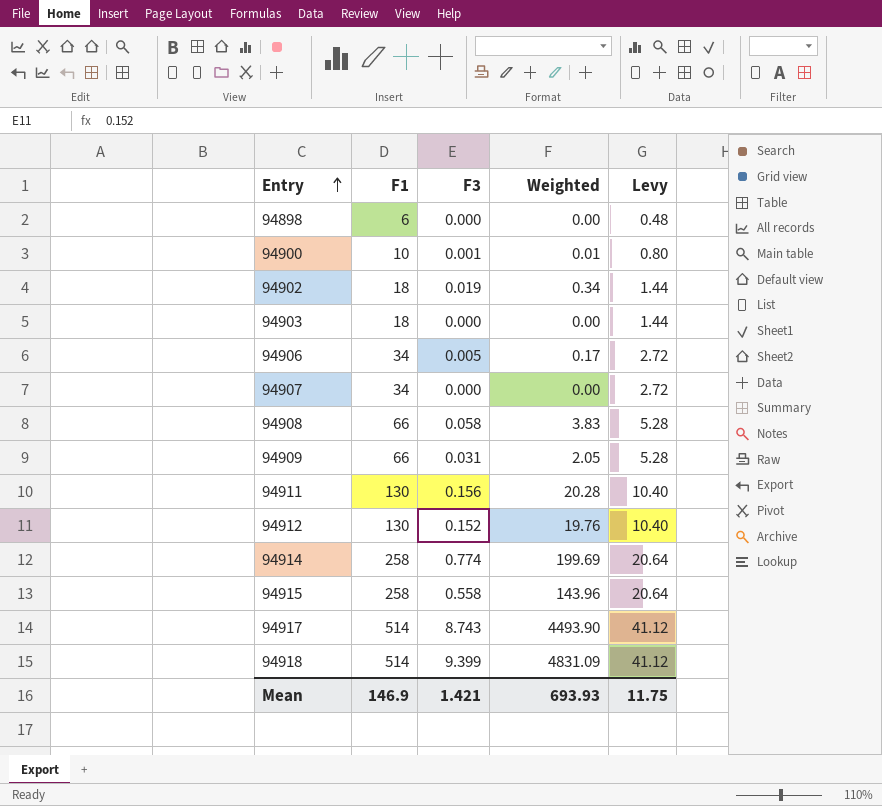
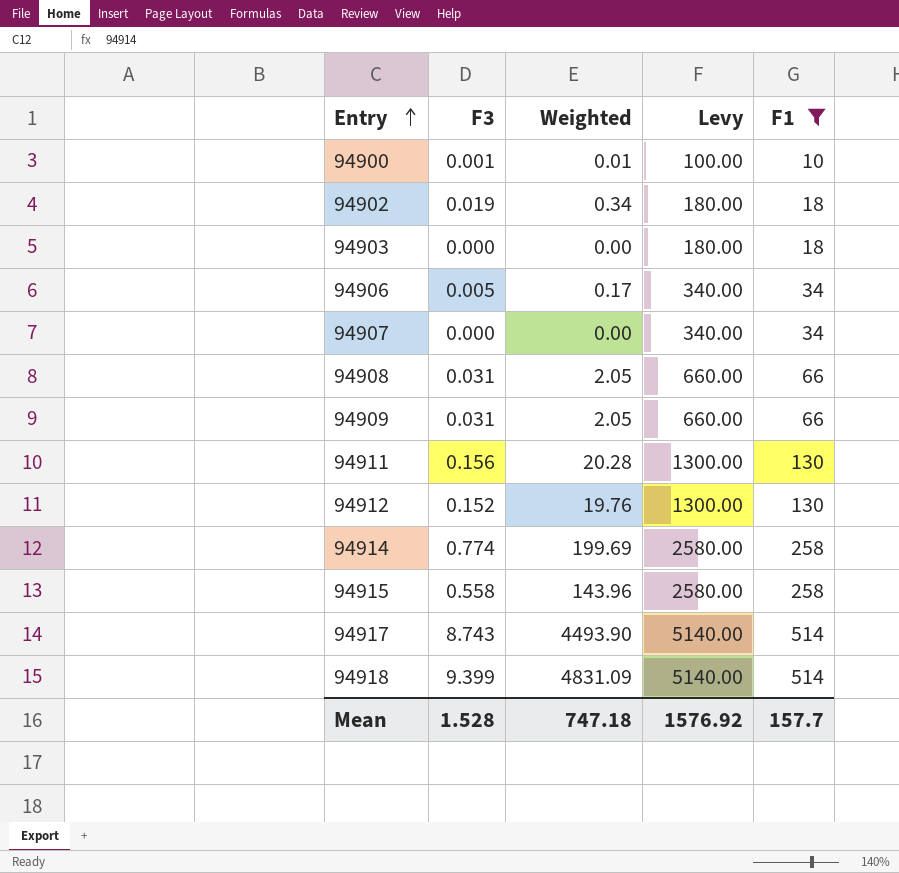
filter: none -> F1 != 6
column Levy | formula: [F1] * 0.08 -> [F1] * 10
column F1 | position: 2 -> 5
94908 | F3: 0.058 -> 0.031
94908 | Weighted: 3.83 -> 2.05
Mean | F3: 1.421 -> 1.528
Mean | Weighted: 693.93 -> 747.18
Mean | Levy: 11.75 -> 1576.92
Mean | F1: 146.9 -> 157.7

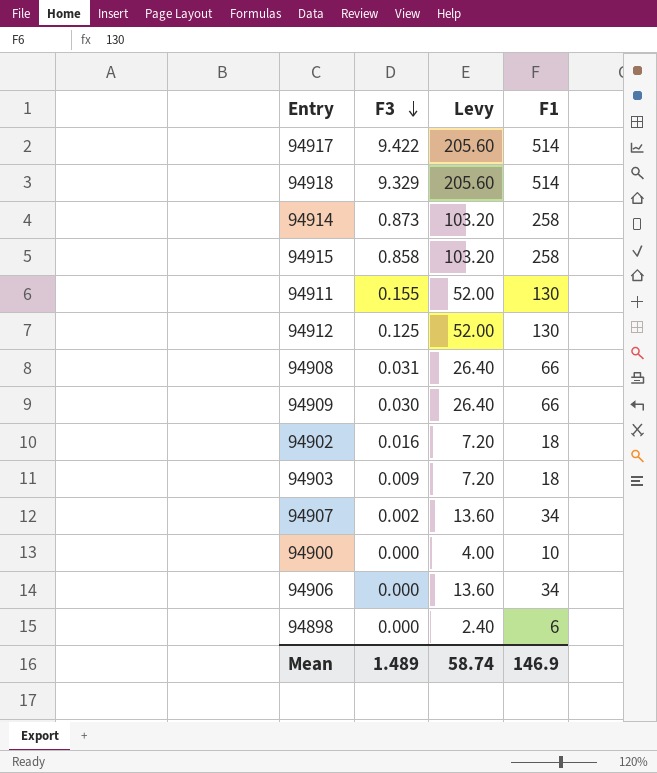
filter: F1 != 6 -> none
row order: Entry ascending -> F3 descending
column Weighted | formula: [F3] * [F1] -> none
column Levy | formula: [F1] * 10 -> [F1] * 0.4
94917 | F3: 8.743 -> 9.422
94918 | F3: 9.399 -> 9.329
94914 | F3: 0.774 -> 0.873
94915 | F3: 0.558 -> 0.858
94911 | F3: 0.156 -> 0.155
94912 | F3: 0.152 -> 0.125
94909 | F3: 0.031 -> 0.030
94902 | F3: 0.019 -> 0.016
94903 | F3: 0.000 -> 0.009
94907 | F3: 0.000 -> 0.002
94900 | F3: 0.001 -> 0.000
94906 | F3: 0.005 -> 0.000
Mean | F3: 1.528 -> 1.489
Mean | Levy: 1576.92 -> 58.74
Mean | F1: 157.7 -> 146.9

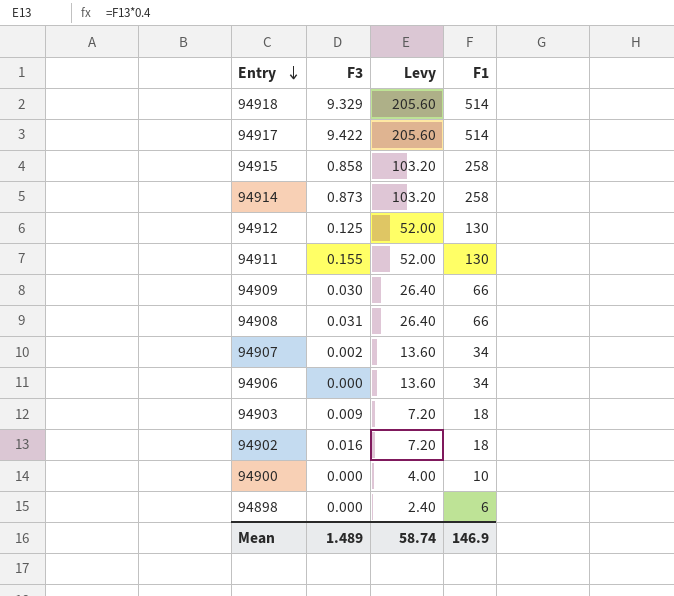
row order: F3 descending -> Entry descending

